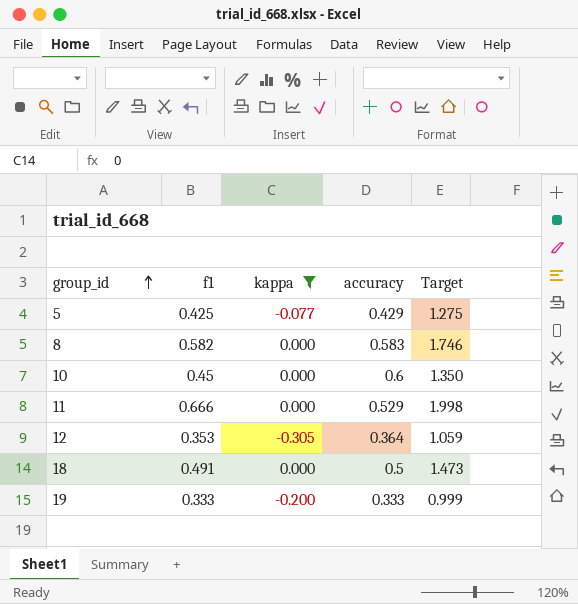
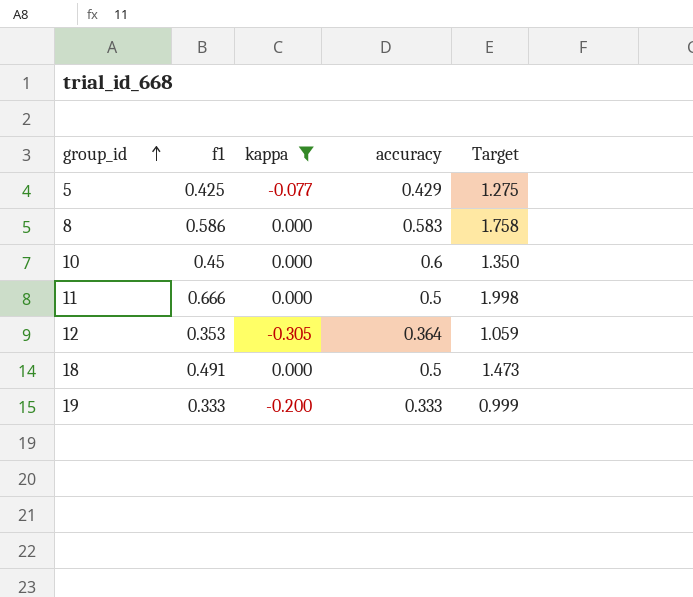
8 | f1: 0.582 -> 0.586
8 | Target: 1.746 -> 1.758
11 | accuracy: 0.529 -> 0.5

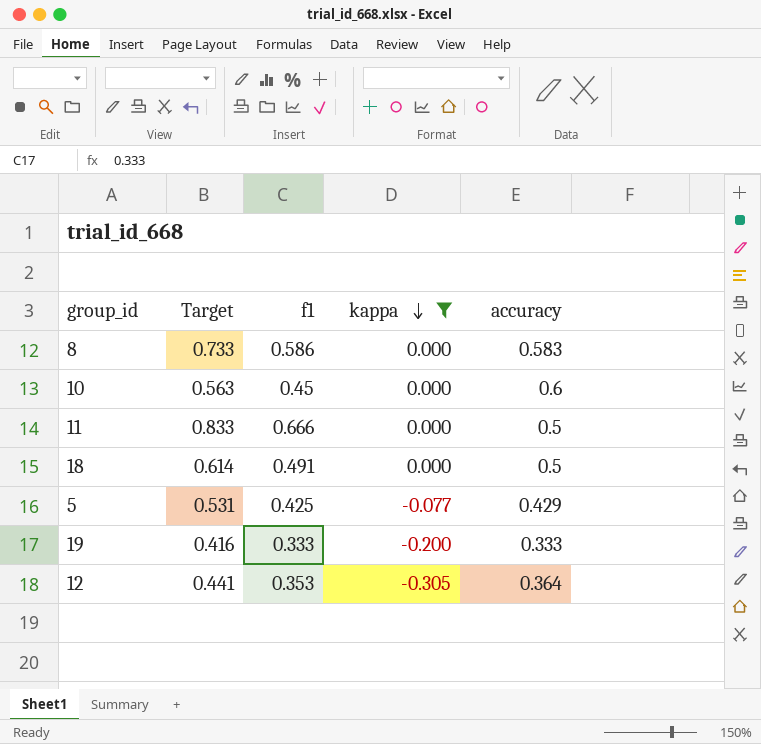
row order: group_id ascending -> kappa descending
column Target | formula: [f1] * 3 -> [f1] * 1.25
column Target | position: 5 -> 2

